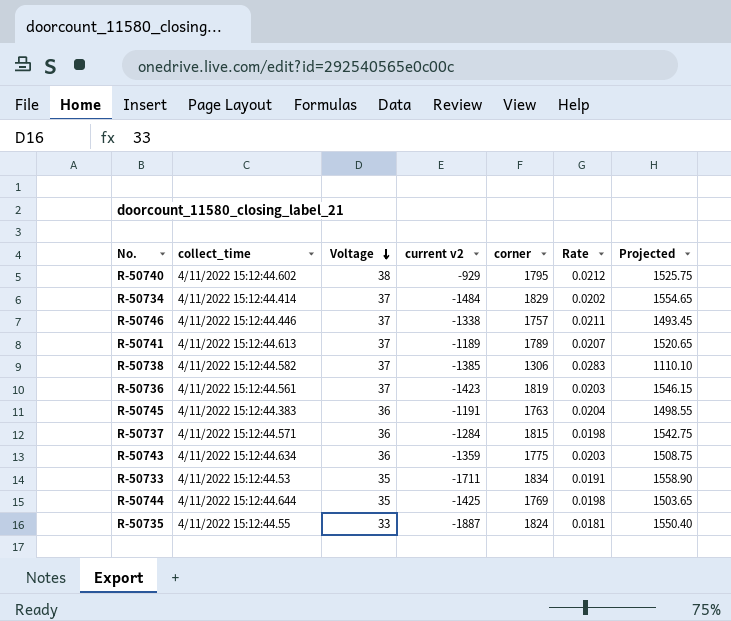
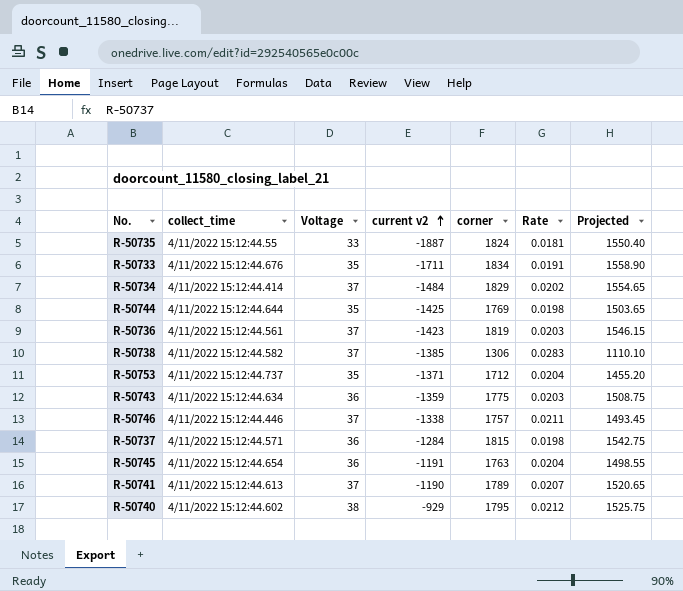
row order: Voltage descending -> current v2 ascending
R-50733 | collect_time: 4/11/2022 15:12:44.53 -> 4/11/2022 15:12:44.676
row R-50753: none -> 4/11/2022 15:12:44.737 | 35 | -1371 | 1712 | 0.0204 | 1455.20
R-50745 | collect_time: 4/11/2022 15:12:44.383 -> 4/11/2022 15:12:44.654
R-50741 | current v2: -1189 -> -1190

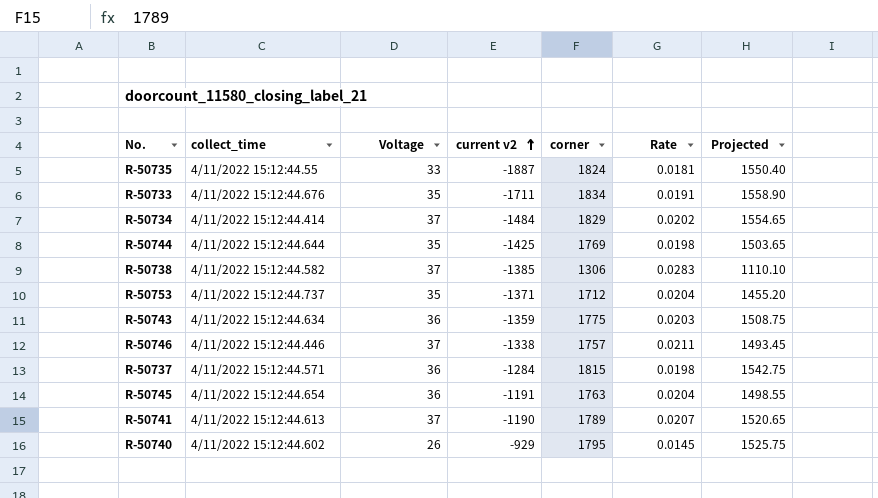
row R-50736: 4/11/2022 15:12:44.561 | 37 | -1423 | 1819 | 0.0203 | 1546.15 -> none
R-50740 | Voltage: 38 -> 26
R-50740 | Rate: 0.0212 -> 0.0145

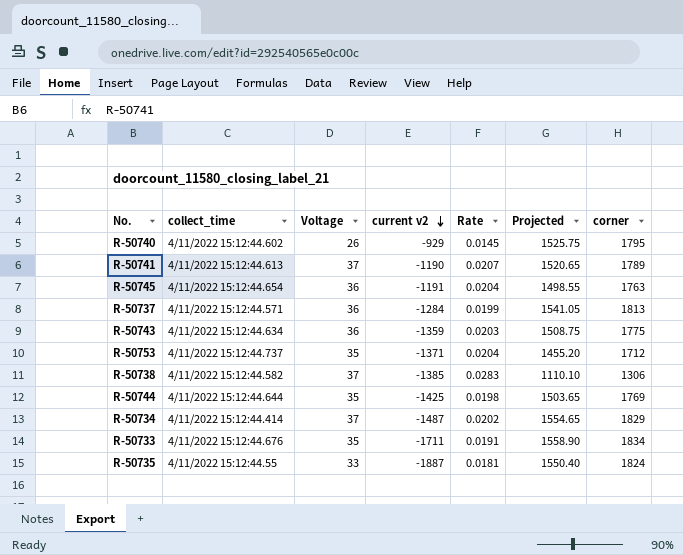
row order: current v2 ascending -> current v2 descending
column corner | position: 5 -> 7
row R-50746: 4/11/2022 15:12:44.446 | 37 | -1338 | 1757 | 0.0211 | 1493.45 -> none
R-50737 | Rate: 0.0198 -> 0.0199
R-50737 | Projected: 1542.75 -> 1541.05
R-50737 | corner: 1815 -> 1813
R-50734 | current v2: -1484 -> -1487

